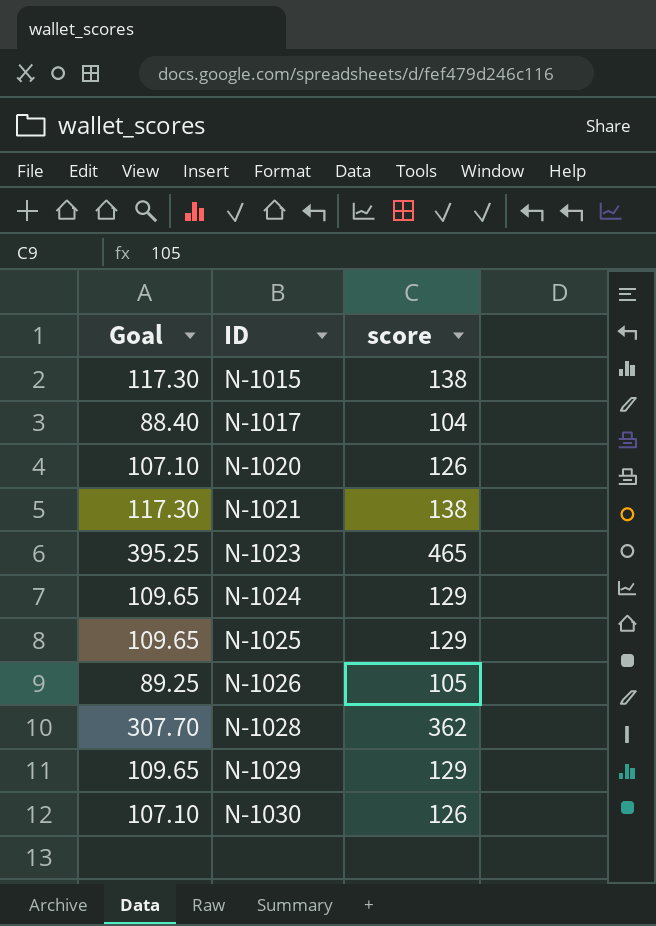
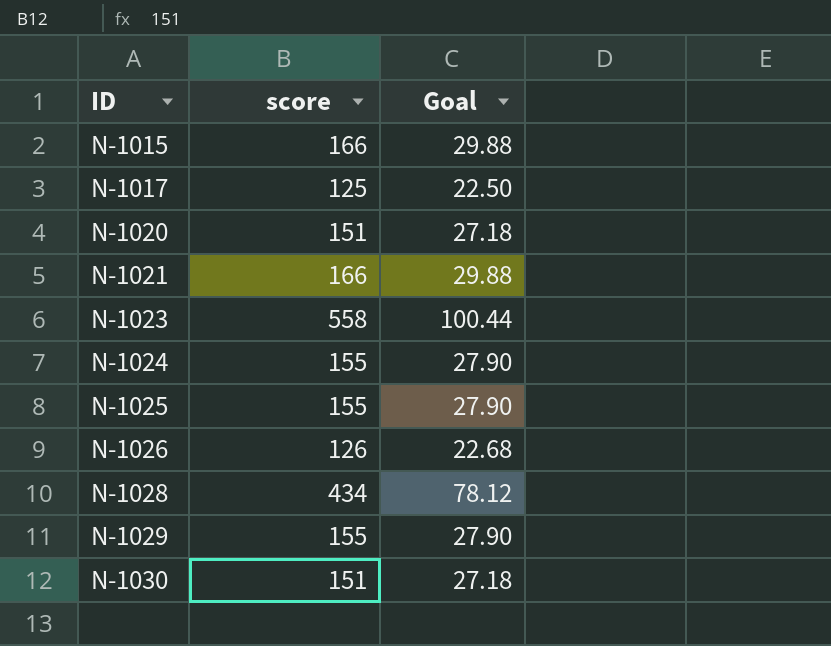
column Goal | formula: [score] * 0.85 -> [score] * 0.18
column Goal | position: 1 -> 3
N-1015 | score: 138 -> 166
N-1017 | score: 104 -> 125
N-1020 | score: 126 -> 151
N-1021 | score: 138 -> 166
N-1023 | score: 465 -> 558
N-1024 | score: 129 -> 155
N-1025 | score: 129 -> 155
N-1026 | score: 105 -> 126
N-1028 | score: 362 -> 434
N-1029 | score: 129 -> 155
N-1030 | score: 126 -> 151

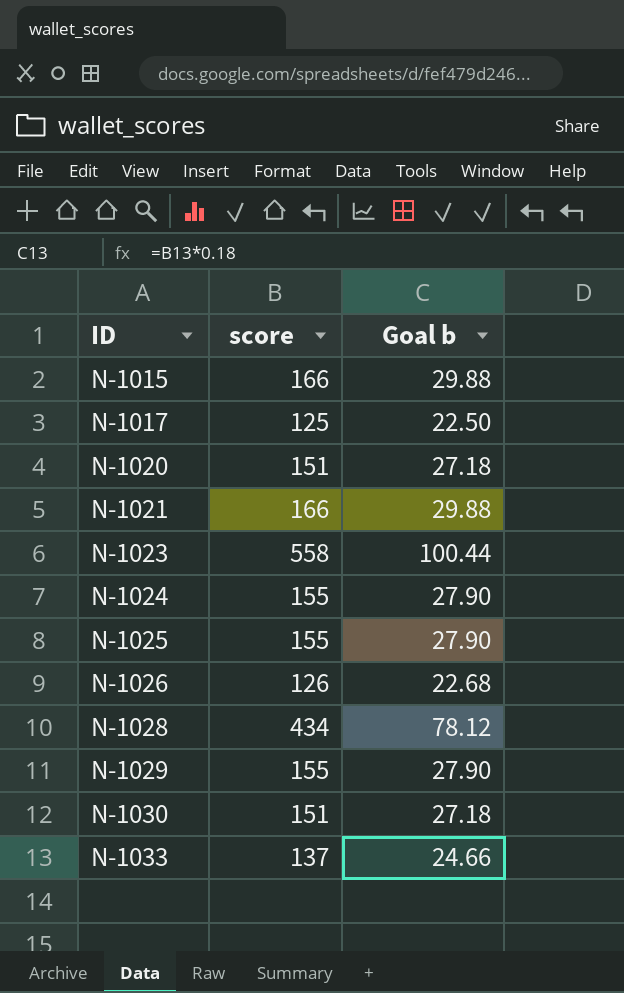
column name: Goal -> Goal b
row N-1033: none -> 137 | 24.66

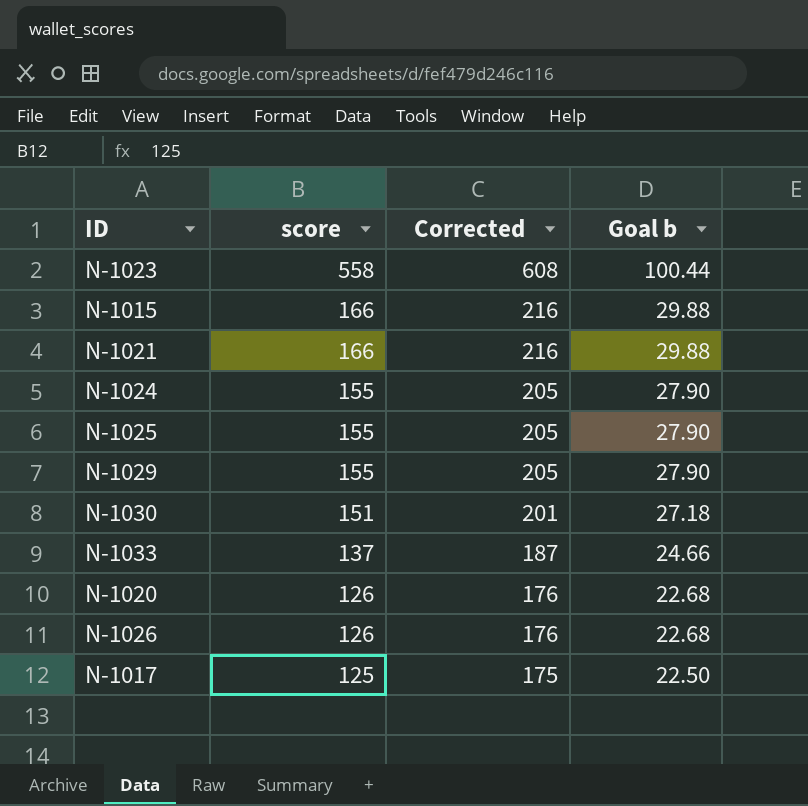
row order: ID ascending -> score descending
column Corrected | formula: none -> [score] + 50
row N-1028: 434 | 78.12 -> none
N-1020 | score: 151 -> 126
N-1020 | Goal b: 27.18 -> 22.68

